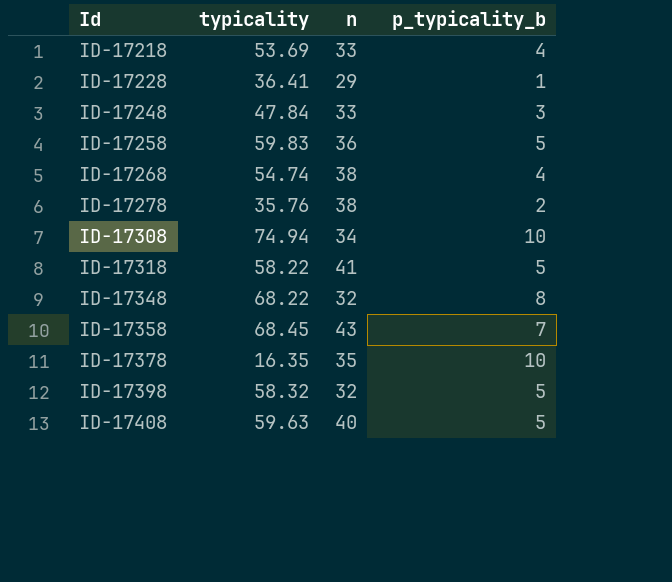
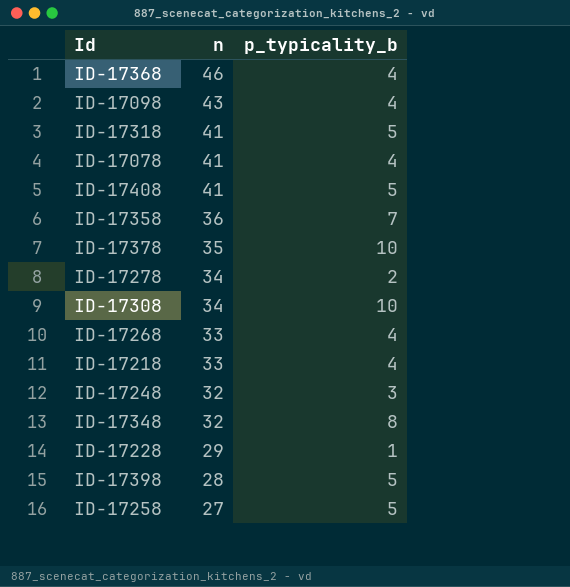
row order: Id ascending -> n descending
column typicality | position: 2 -> none
row ID-17368: none -> 46 | 4
row ID-17098: none -> 43 | 4
row ID-17078: none -> 41 | 4
ID-17408 | n: 40 -> 41
ID-17358 | n: 43 -> 36
ID-17278 | n: 38 -> 34
ID-17268 | n: 38 -> 33
ID-17248 | n: 33 -> 32
ID-17398 | n: 32 -> 28
ID-17258 | n: 36 -> 27

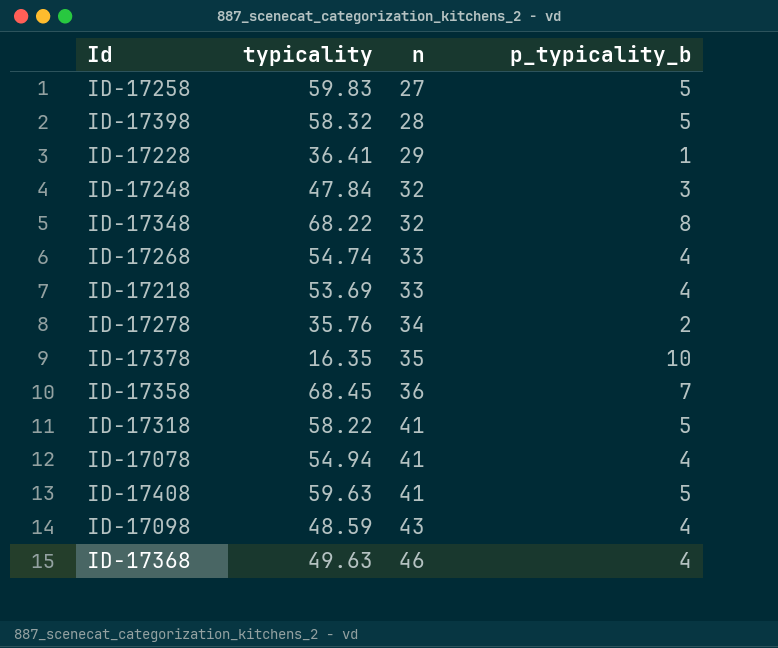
row order: n descending -> n ascending
column typicality | position: none -> 2
row ID-17308: 34 | 10 -> none

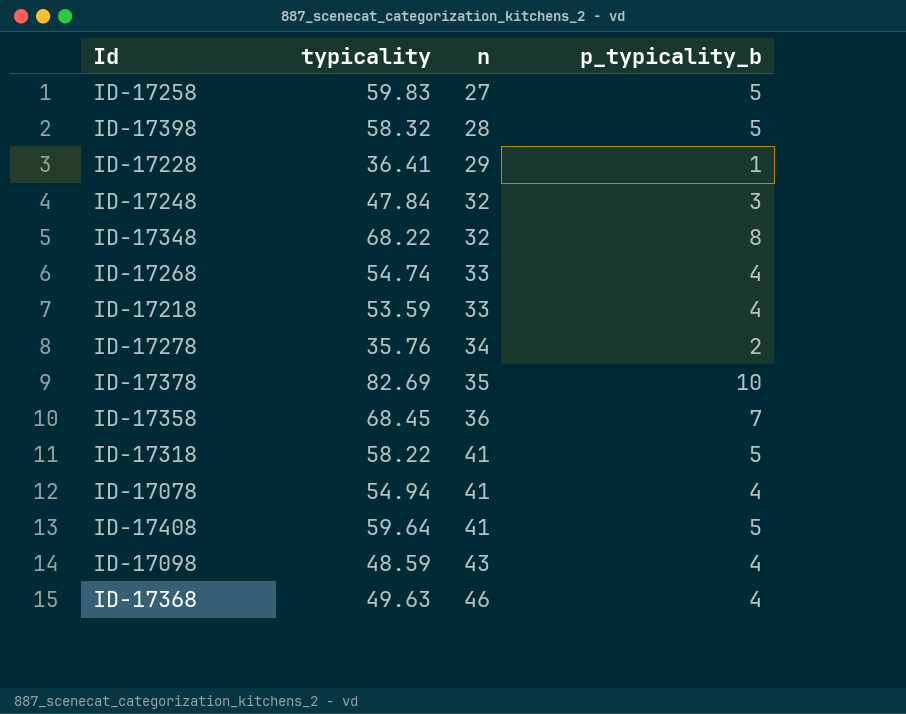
ID-17218 | typicality: 53.69 -> 53.59
ID-17378 | typicality: 16.35 -> 82.69
ID-17408 | typicality: 59.63 -> 59.64

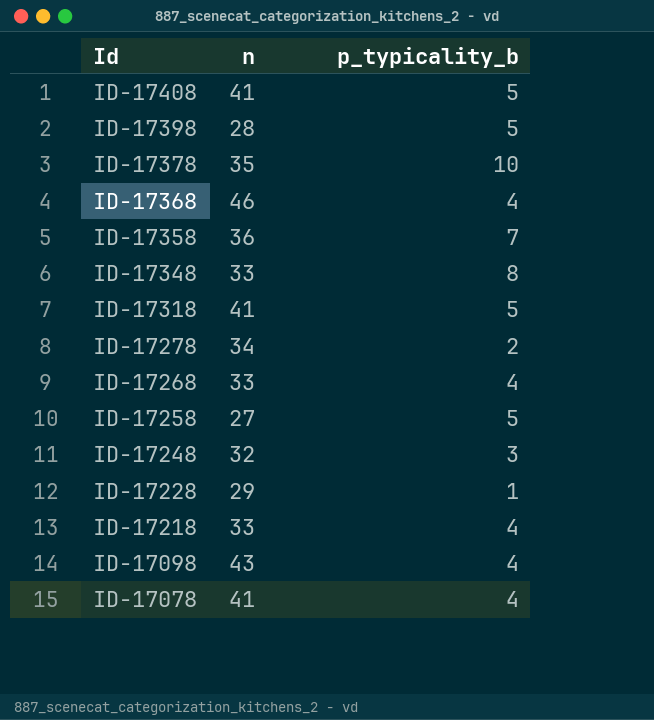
row order: n ascending -> Id descending
column typicality | position: 2 -> none
ID-17348 | n: 32 -> 33

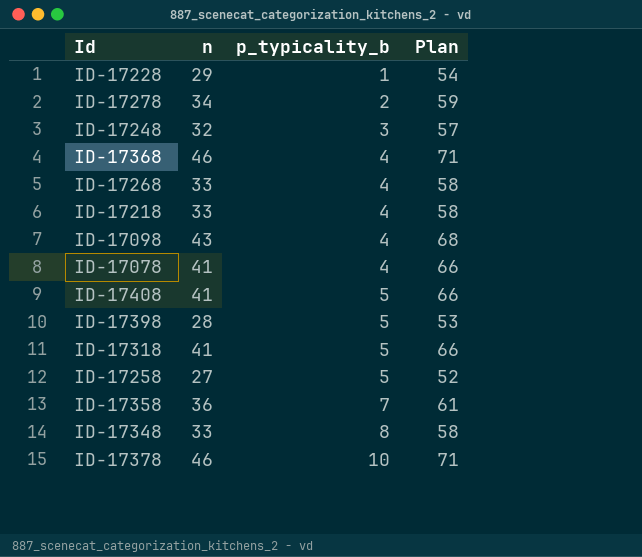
row order: Id descending -> p_typicality_b ascending
column Plan | formula: none -> [n] + 25
ID-17378 | n: 35 -> 46

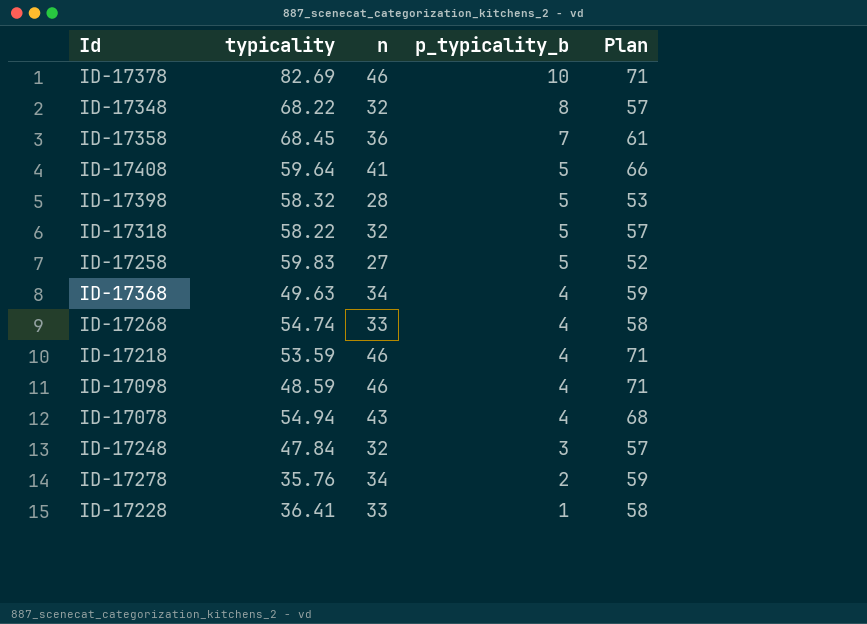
row order: p_typicality_b ascending -> p_typicality_b descending
column typicality | position: none -> 2
ID-17348 | n: 33 -> 32
ID-17348 | Plan: 58 -> 57
ID-17318 | n: 41 -> 32
ID-17318 | Plan: 66 -> 57
ID-17368 | n: 46 -> 34
ID-17368 | Plan: 71 -> 59
ID-17218 | n: 33 -> 46
ID-17218 | Plan: 58 -> 71
ID-17098 | n: 43 -> 46
ID-17098 | Plan: 68 -> 71
ID-17078 | n: 41 -> 43
ID-17078 | Plan: 66 -> 68
ID-17228 | n: 29 -> 33
ID-17228 | Plan: 54 -> 58

